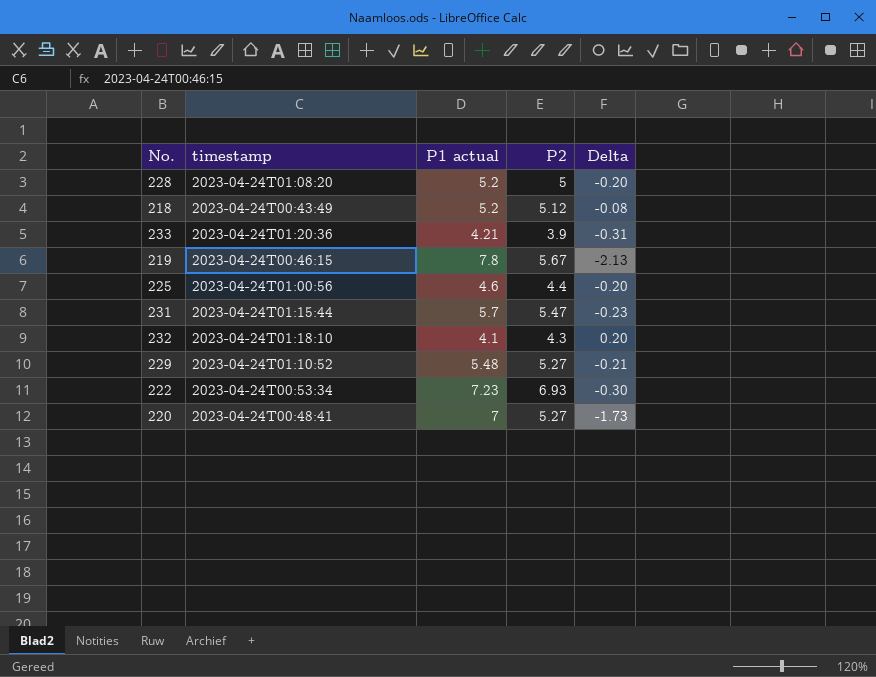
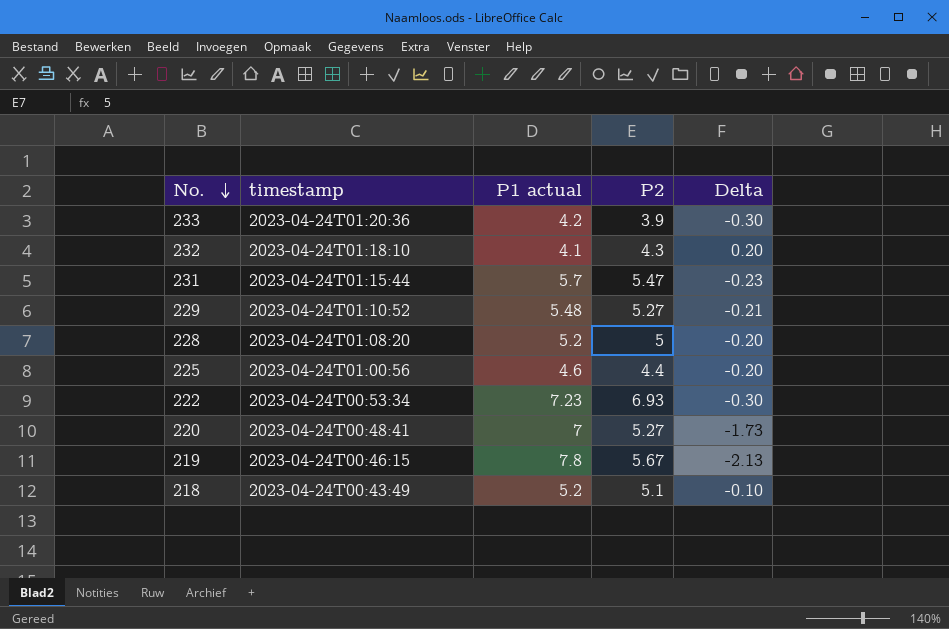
row order: none -> No. descending
233 | P1 actual: 4.21 -> 4.2
233 | Delta: -0.31 -> -0.30
218 | P2: 5.12 -> 5.1
218 | Delta: -0.08 -> -0.10

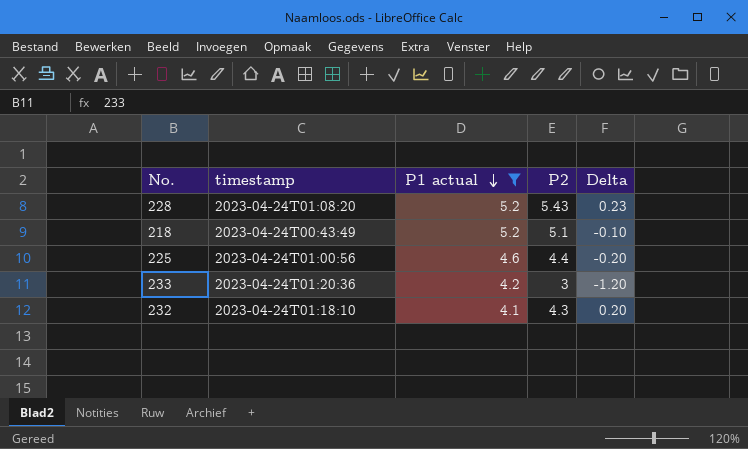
filter: none -> P1 actual <= 5.2
row order: No. descending -> P1 actual descending
228 | P2: 5 -> 5.43
228 | Delta: -0.20 -> 0.23
233 | P2: 3.9 -> 3
233 | Delta: -0.30 -> -1.20

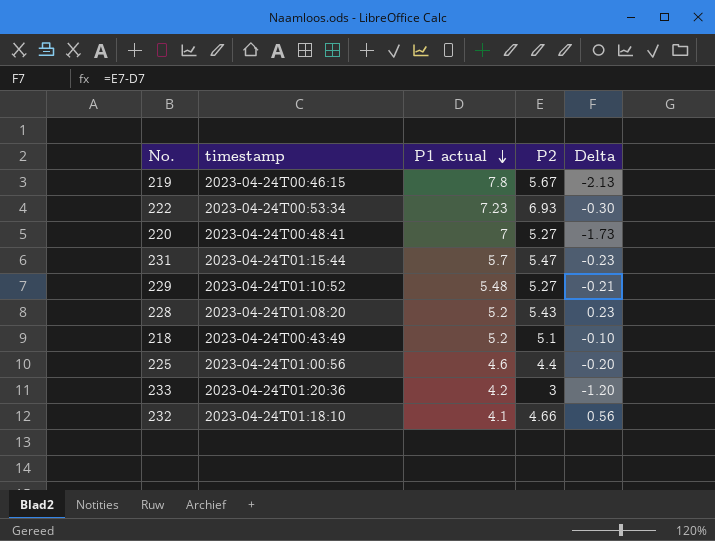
filter: P1 actual <= 5.2 -> none
232 | P2: 4.3 -> 4.66
232 | Delta: 0.20 -> 0.56

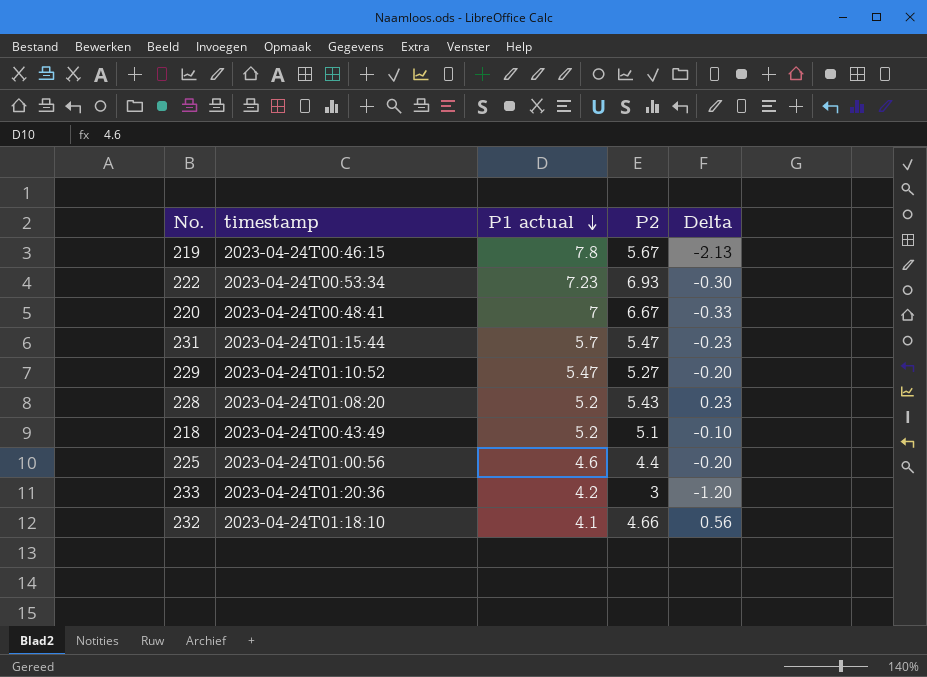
220 | P2: 5.27 -> 6.67
220 | Delta: -1.73 -> -0.33
229 | P1 actual: 5.48 -> 5.47
229 | Delta: -0.21 -> -0.20

